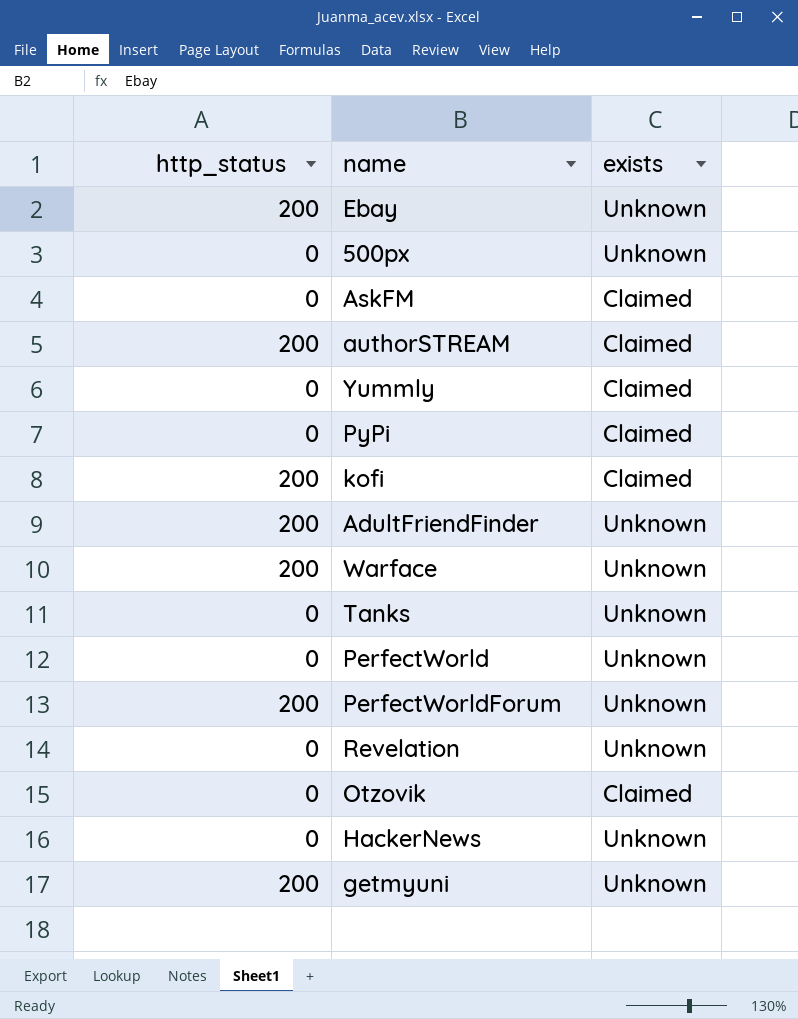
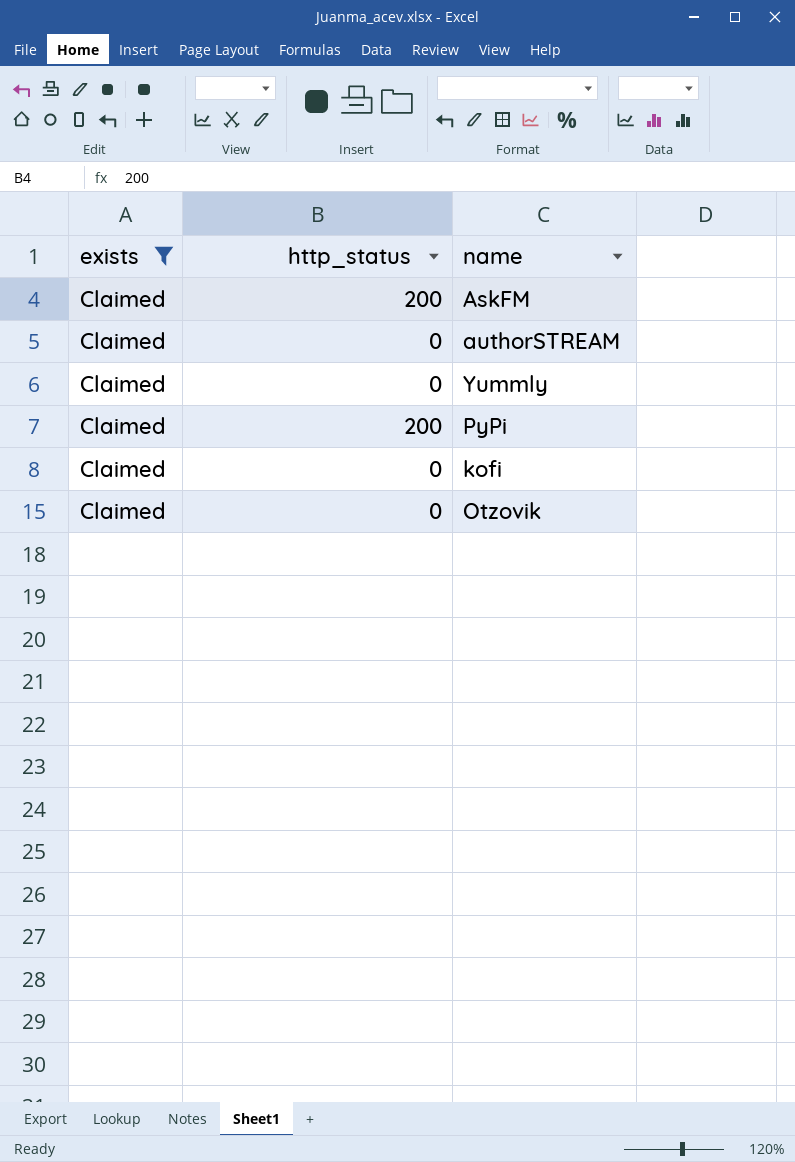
filter: none -> exists = Claimed
column exists | position: 3 -> 1
AskFM | http_status: 0 -> 200
authorSTREAM | http_status: 200 -> 0
PyPi | http_status: 0 -> 200
kofi | http_status: 200 -> 0

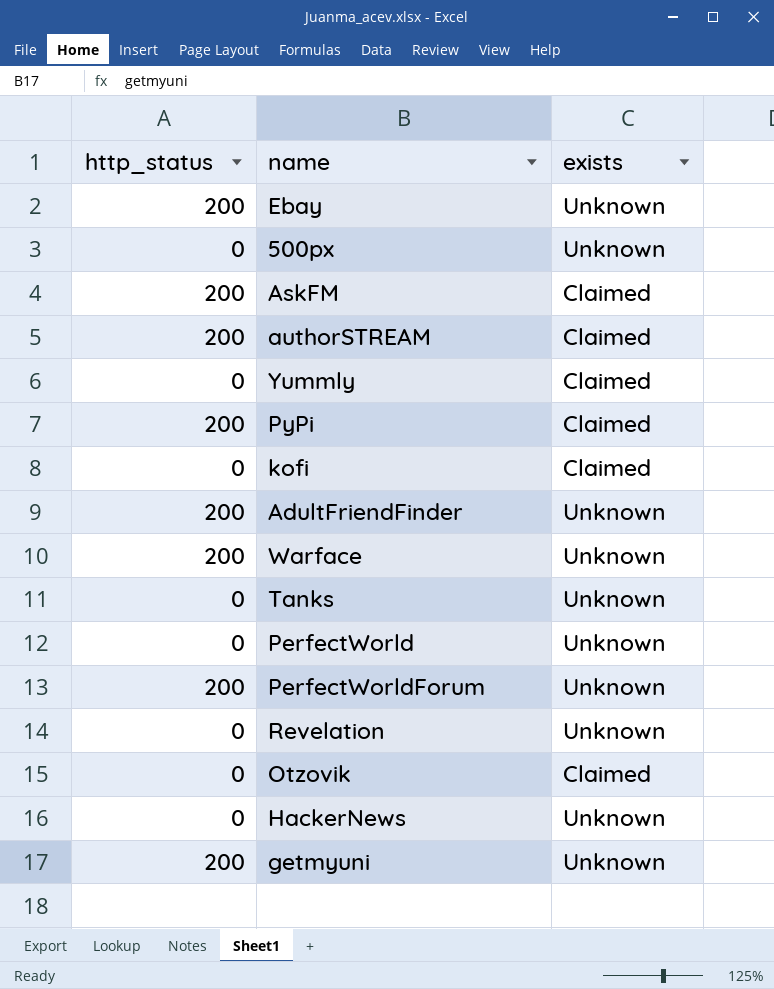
filter: exists = Claimed -> none
column exists | position: 1 -> 3
authorSTREAM | http_status: 0 -> 200

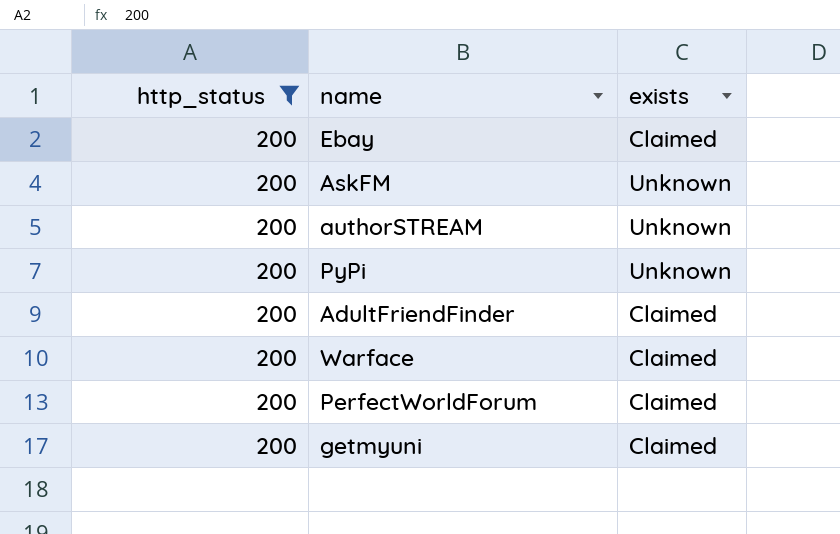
filter: none -> http_status = 200
Ebay | exists: Unknown -> Claimed
AskFM | exists: Claimed -> Unknown
authorSTREAM | exists: Claimed -> Unknown
PyPi | exists: Claimed -> Unknown
AdultFriendFinder | exists: Unknown -> Claimed
Warface | exists: Unknown -> Claimed
PerfectWorldForum | exists: Unknown -> Claimed
getmyuni | exists: Unknown -> Claimed

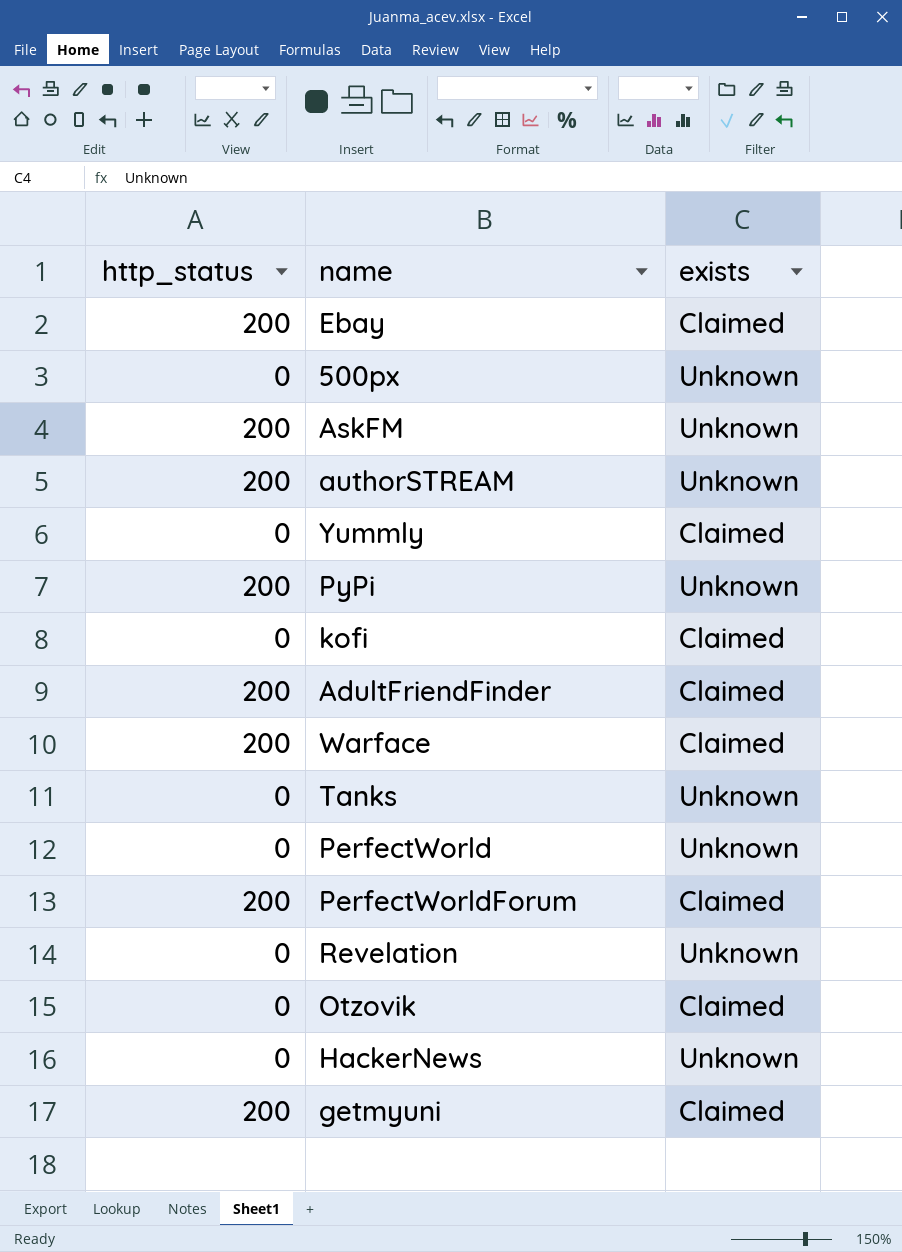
filter: http_status = 200 -> none

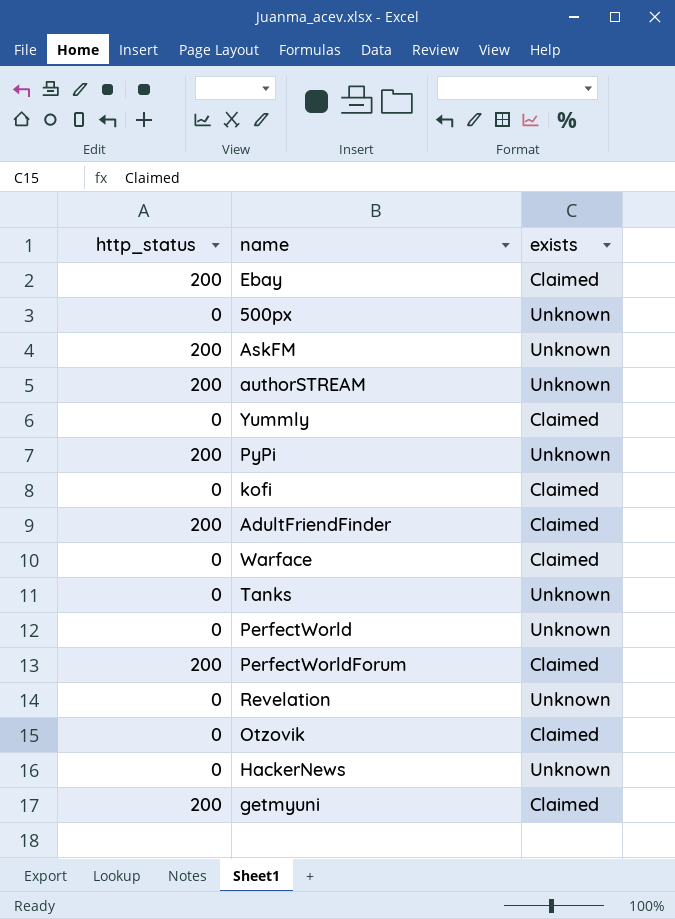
Warface | http_status: 200 -> 0

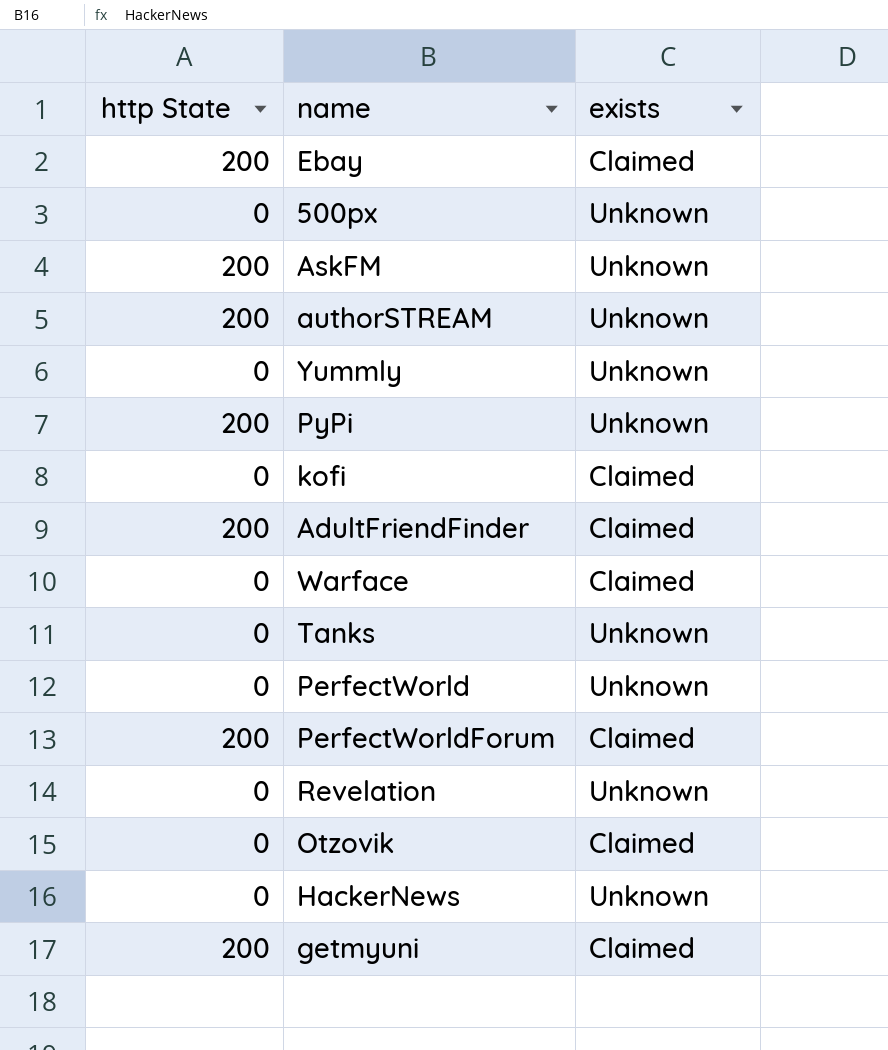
column name: http_status -> http State
Yummly | exists: Claimed -> Unknown

